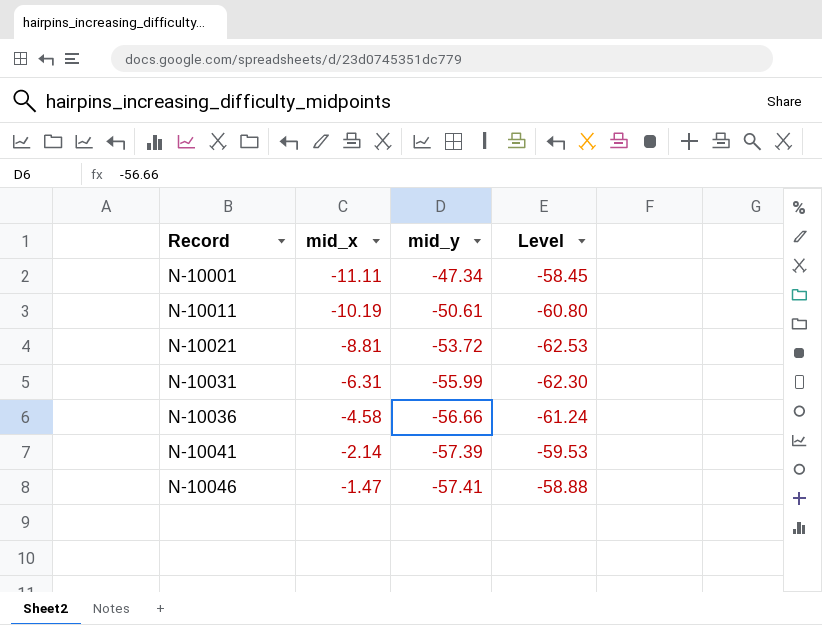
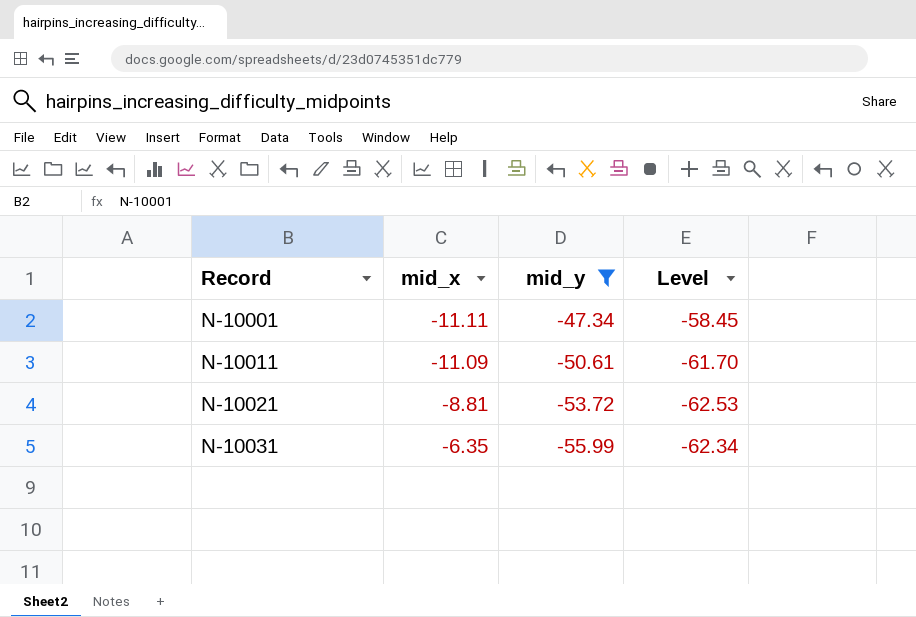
filter: none -> mid_y >= -55.99
N-10011 | mid_x: -10.19 -> -11.09
N-10011 | Level: -60.80 -> -61.70
N-10031 | mid_x: -6.31 -> -6.35
N-10031 | Level: -62.30 -> -62.34

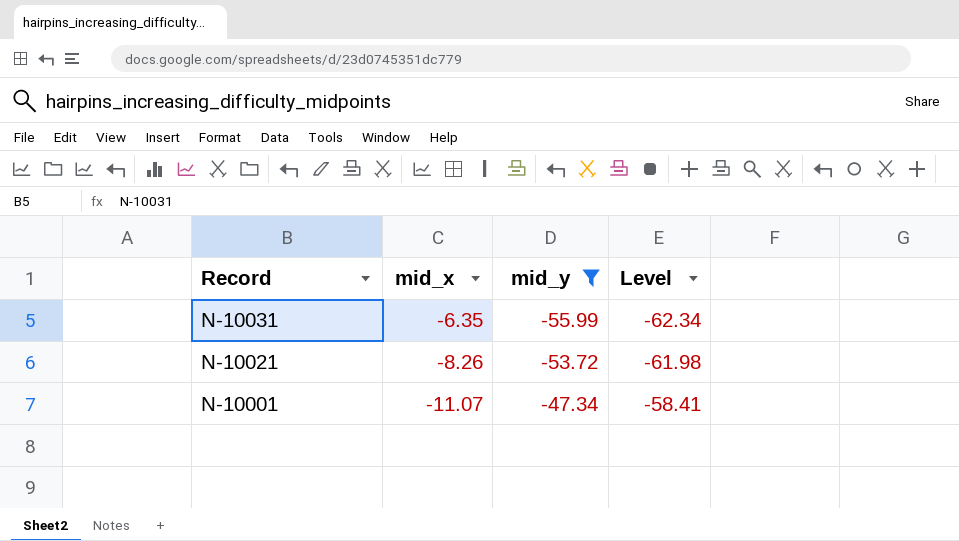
row order: Record ascending -> Record descending
row N-10011: -11.09 | -50.61 | -61.70 -> none
N-10021 | mid_x: -8.81 -> -8.26
N-10021 | Level: -62.53 -> -61.98
N-10001 | mid_x: -11.11 -> -11.07
N-10001 | Level: -58.45 -> -58.41

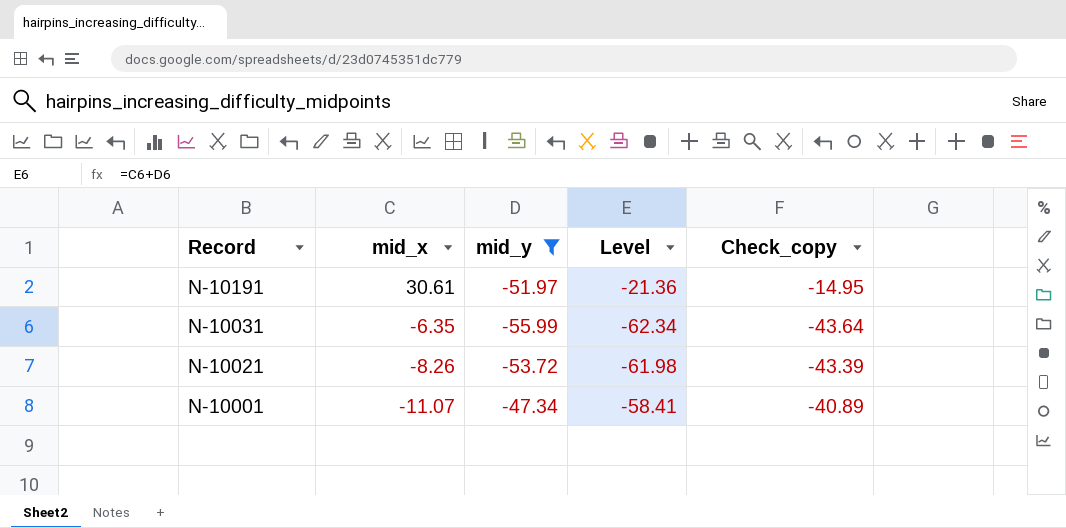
column Check_copy | formula: none -> [Level] * 0.7
row N-10191: none -> 30.61 | -51.97 | -21.36 | -14.95

